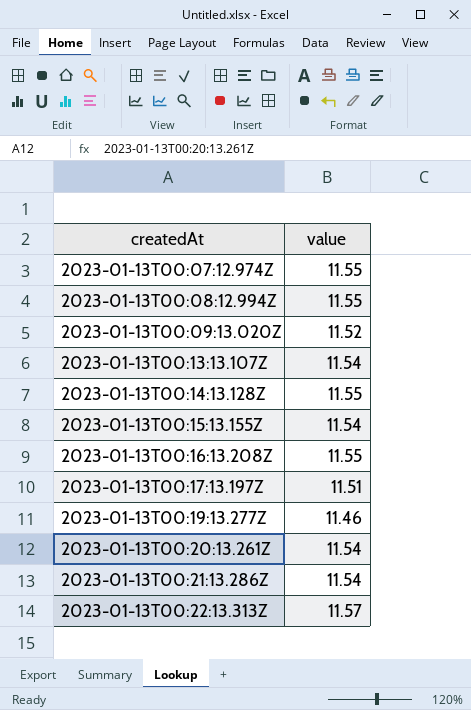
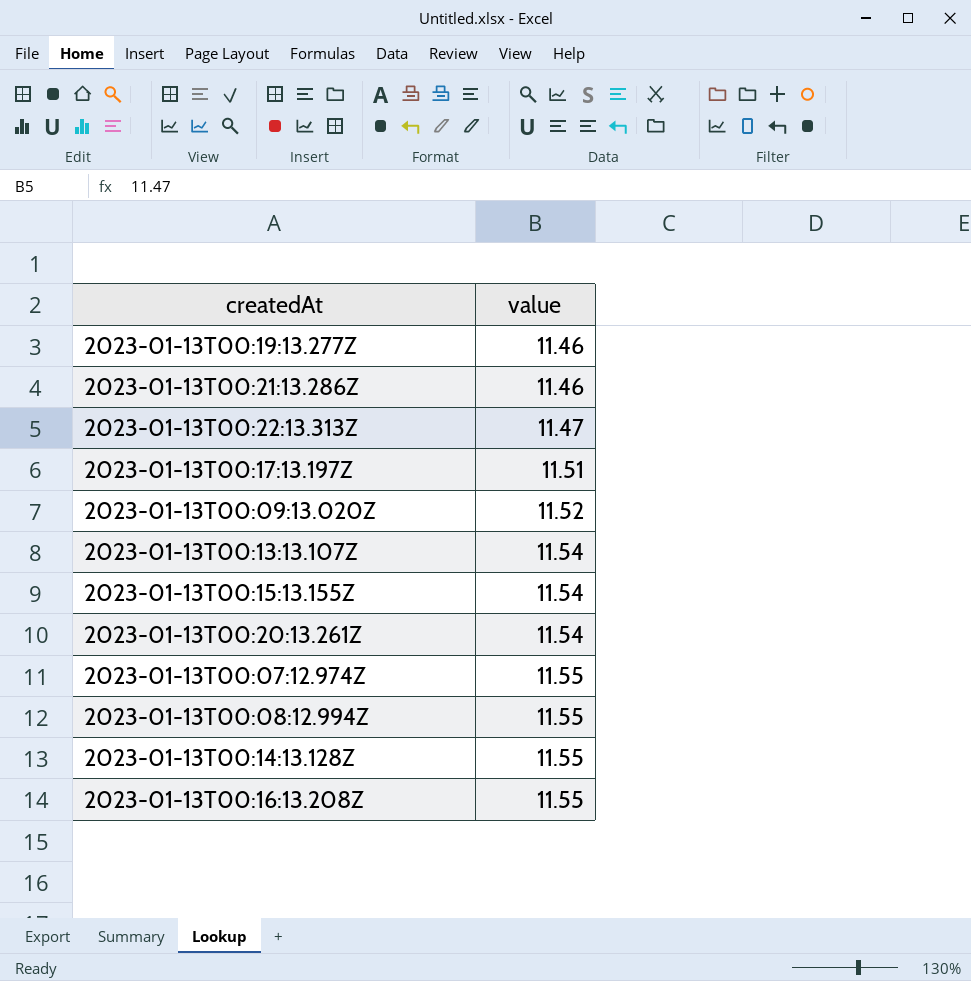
row order: createdAt ascending -> value ascending
2023-01-13T00:21:13.286Z | value: 11.54 -> 11.46
2023-01-13T00:22:13.313Z | value: 11.57 -> 11.47

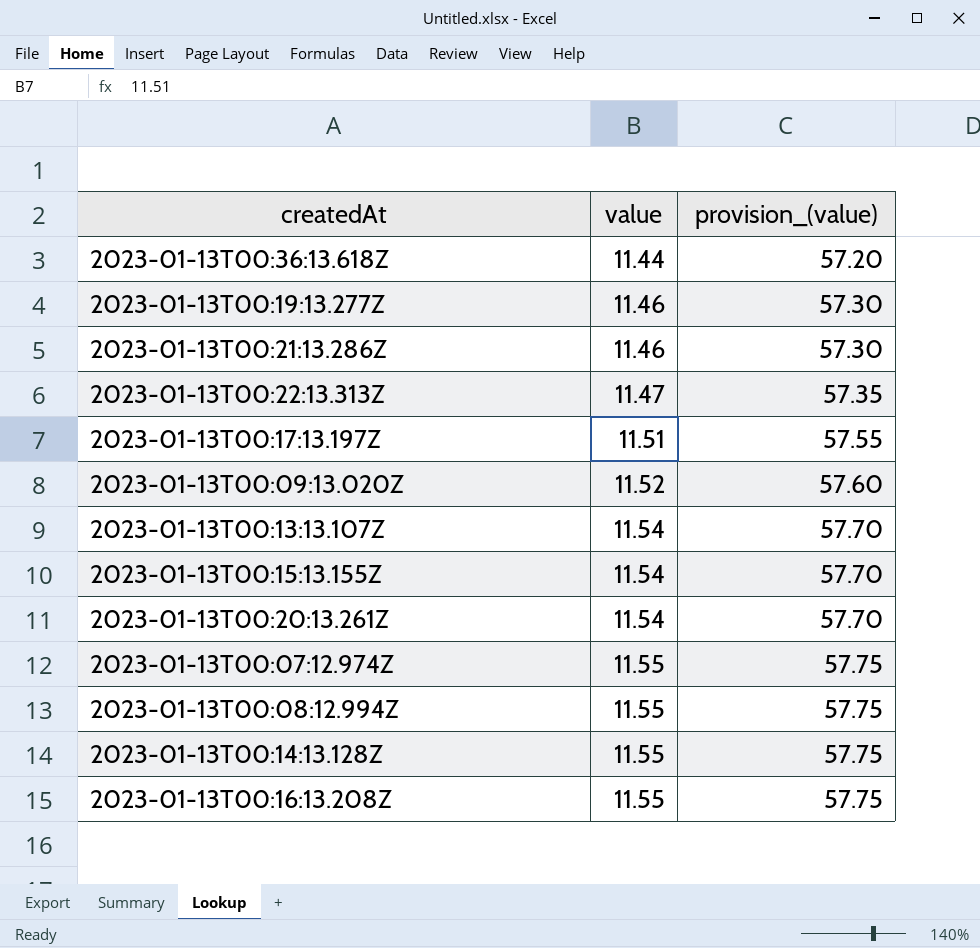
column provision_(value) | formula: none -> [value] * 5
row 2023-01-13T00:36:13.618Z: none -> 11.44 | 57.20

